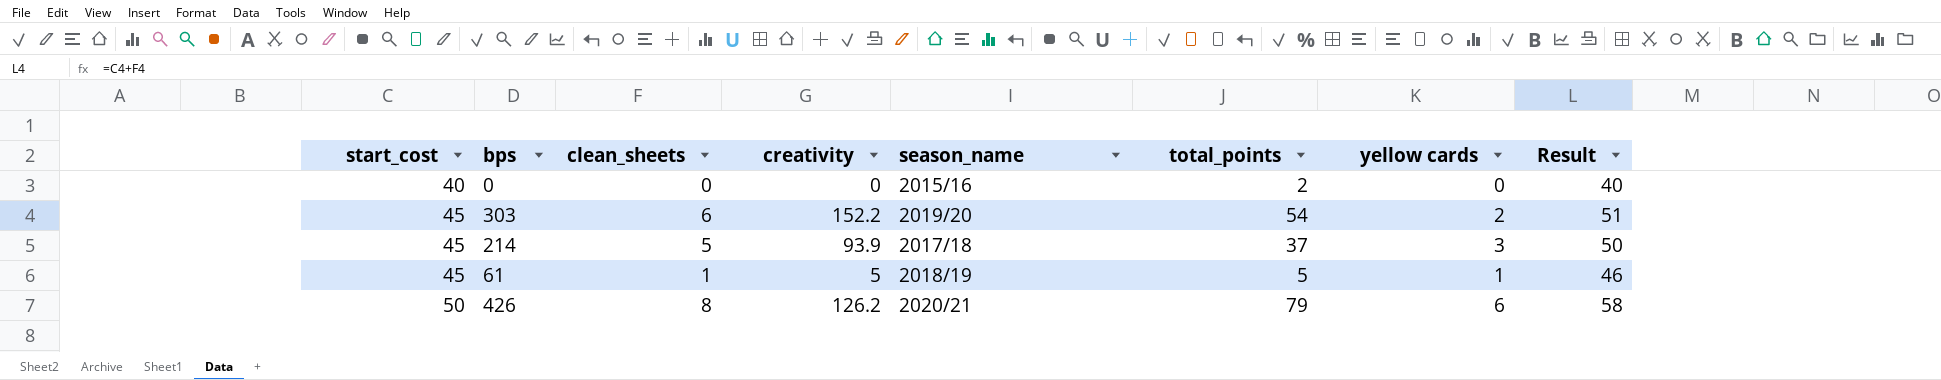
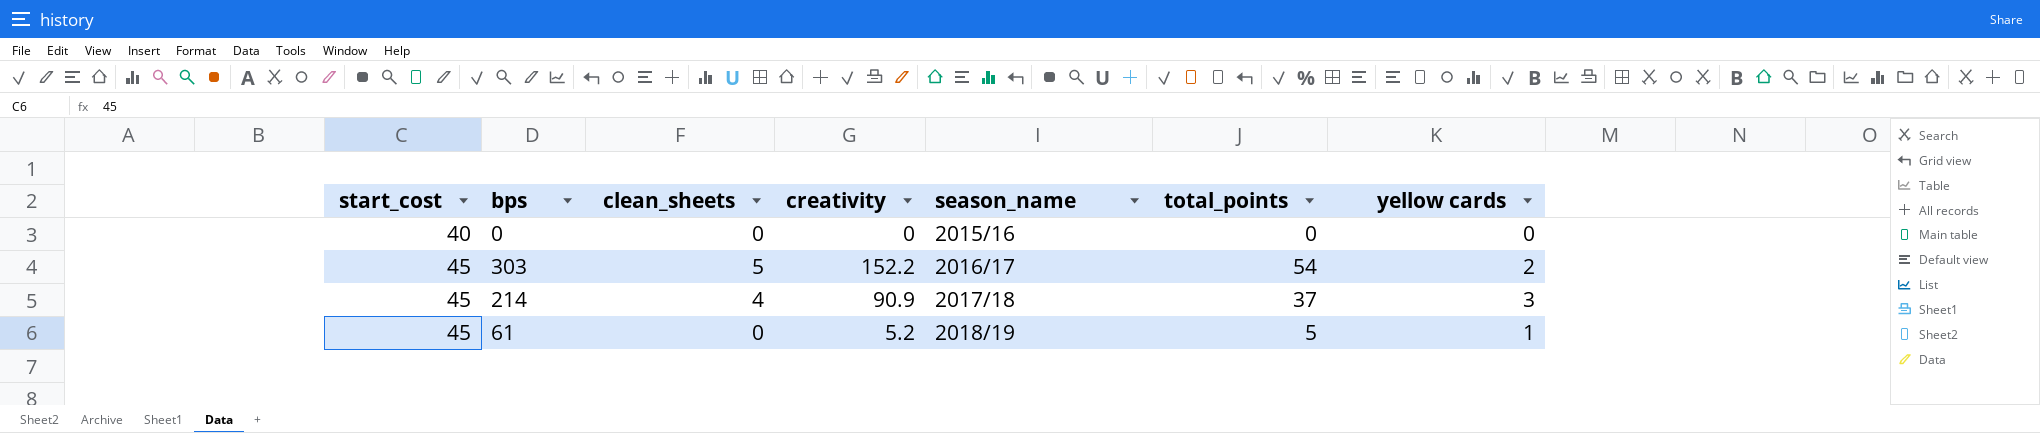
column Result | formula: [start_cost] + [clean_sheets] -> none
row 426: 50 | 8 | 126.2 | 2020/21 | 79 | 6 | 58 -> none
0 | total_points: 2 -> 0
303 | clean_sheets: 6 -> 5
303 | season_name: 2019/20 -> 2016/17
214 | clean_sheets: 5 -> 4
214 | creativity: 93.9 -> 90.9
61 | clean_sheets: 1 -> 0
61 | creativity: 5 -> 5.2

